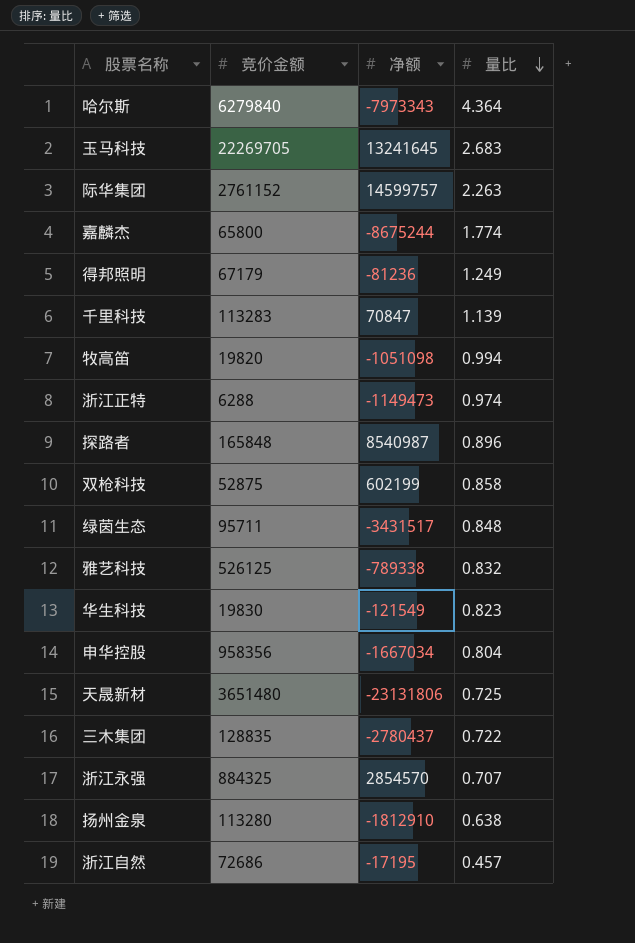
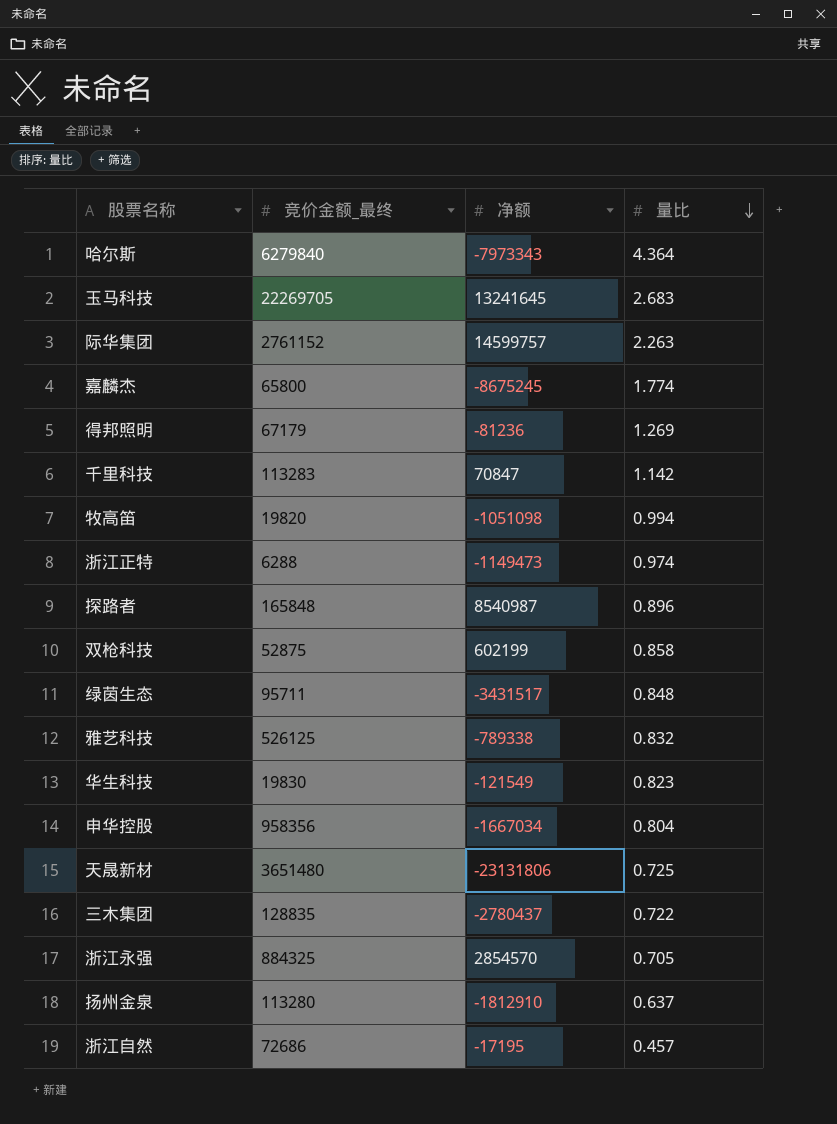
column name: 竞价金额 -> 竞价金额_最终
嘉麟杰 | 净额: -8675244 -> -8675245
得邦照明 | 量比: 1.249 -> 1.269
千里科技 | 量比: 1.139 -> 1.142
浙江永强 | 量比: 0.707 -> 0.705
扬州金泉 | 量比: 0.638 -> 0.637

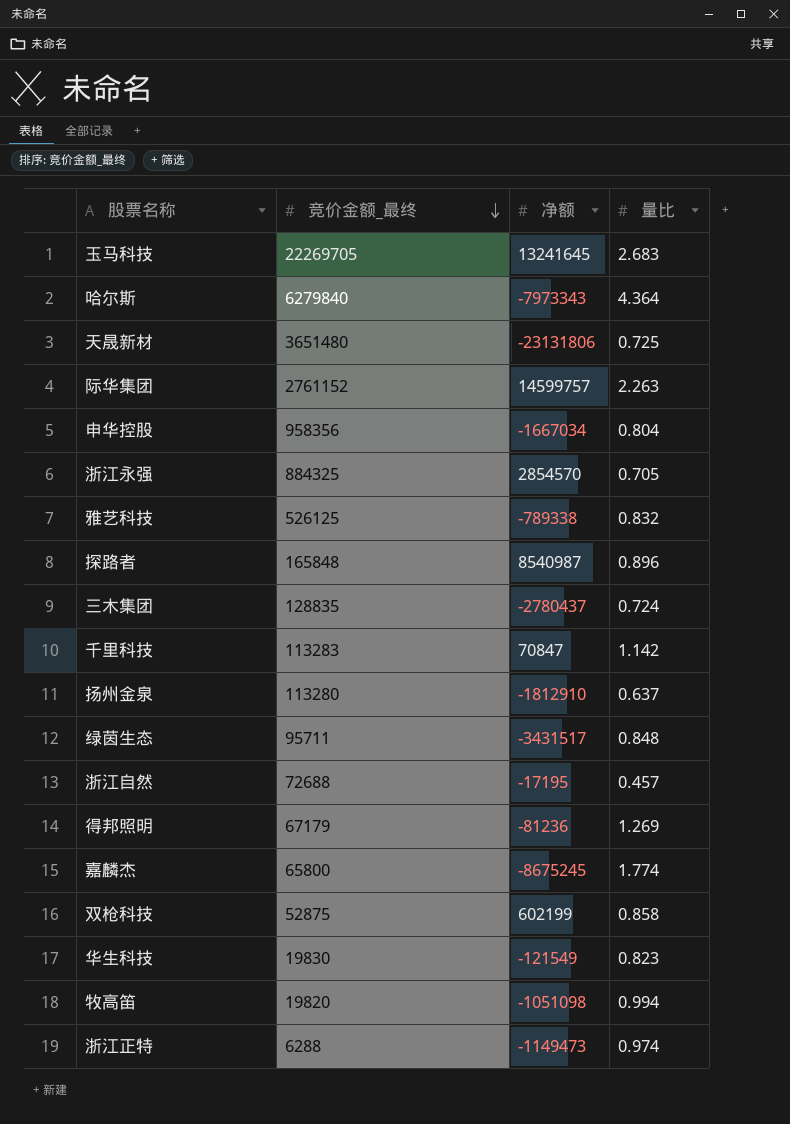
row order: 量比 descending -> 竞价金额_最终 descending
三木集团 | 量比: 0.722 -> 0.724
浙江自然 | 竞价金额_最终: 72686 -> 72688

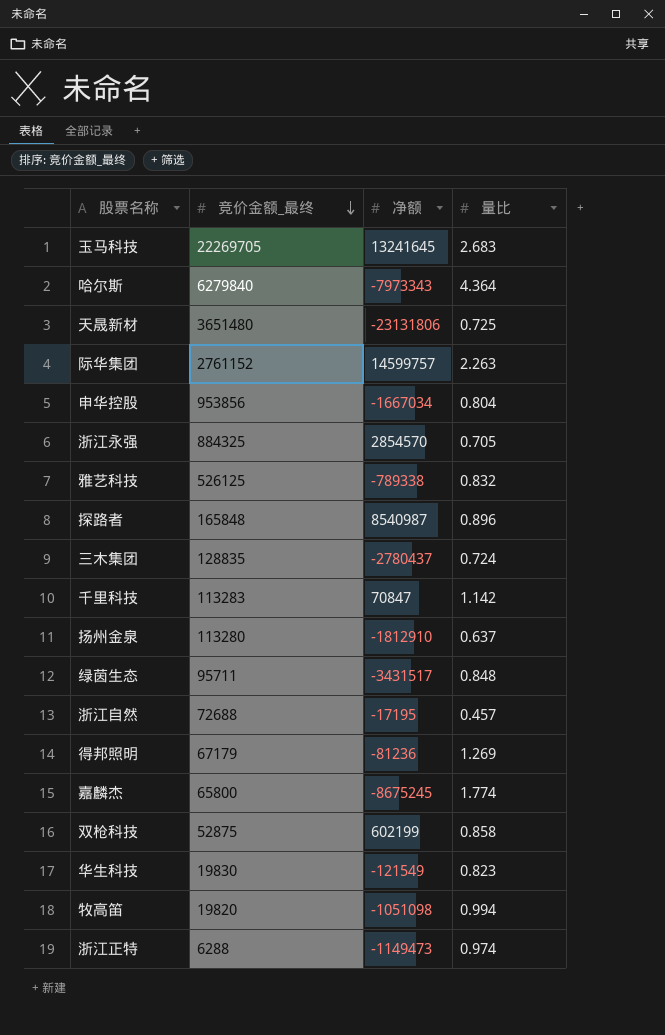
申华控股 | 竞价金额_最终: 958356 -> 953856

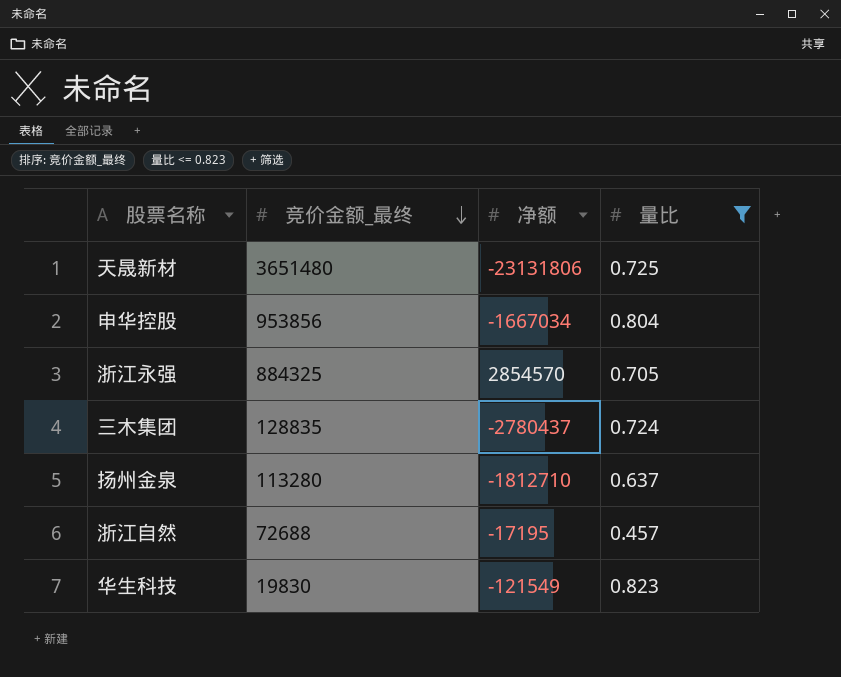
filter: none -> 量比 <= 0.823
扬州金泉 | 净额: -1812910 -> -1812710

